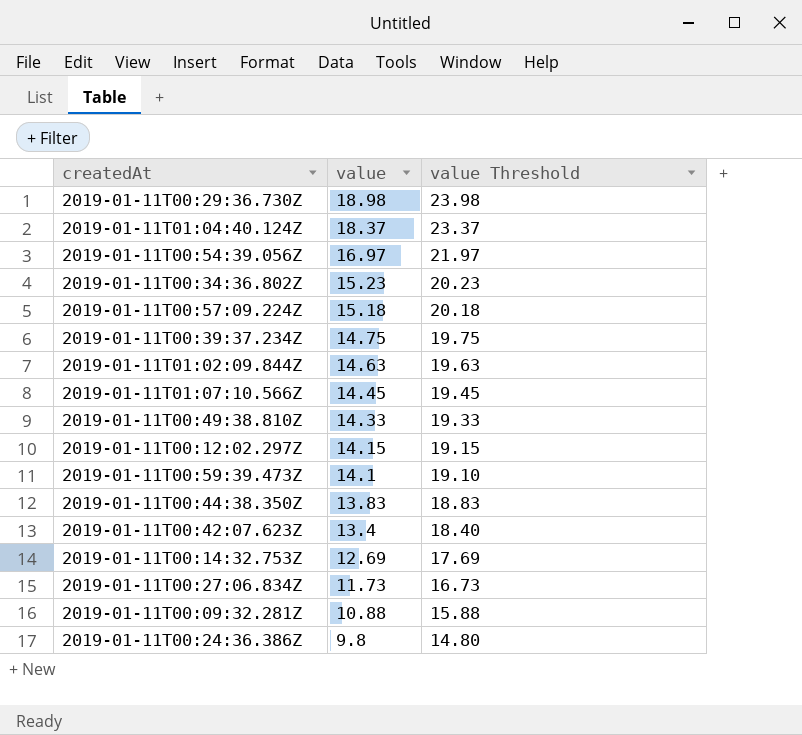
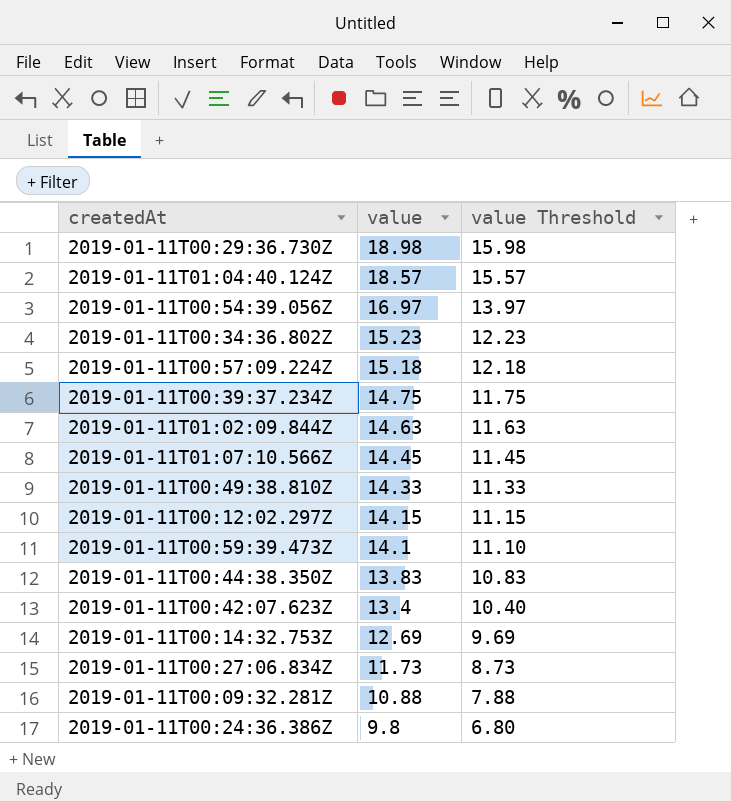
column value Threshold | formula: [value] + 5 -> [value] - 3
2019-01-11T01:04:40.124Z | value: 18.37 -> 18.57

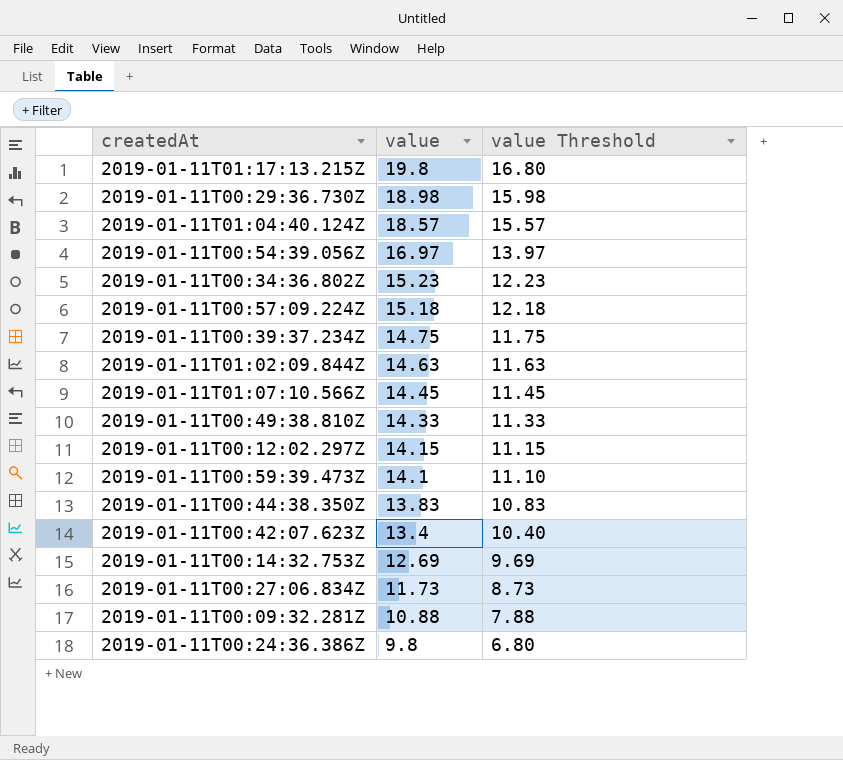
row 2019-01-11T01:17:13.215Z: none -> 19.8 | 16.80

